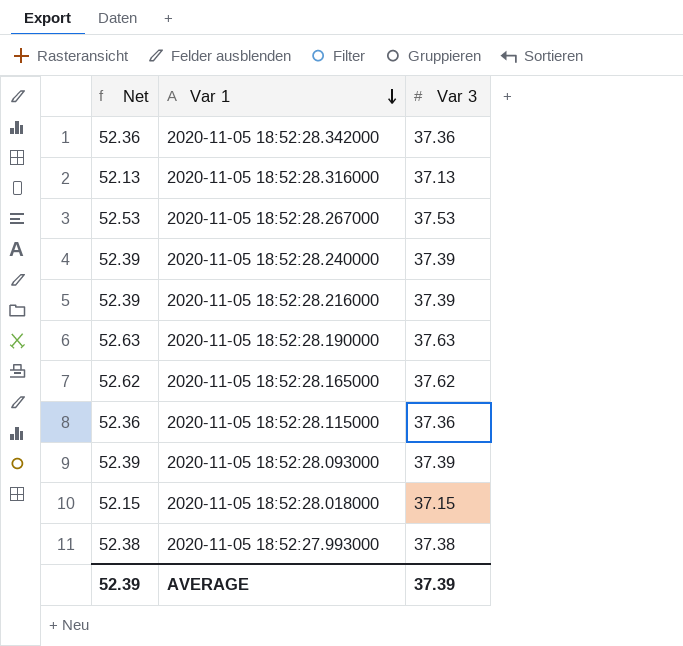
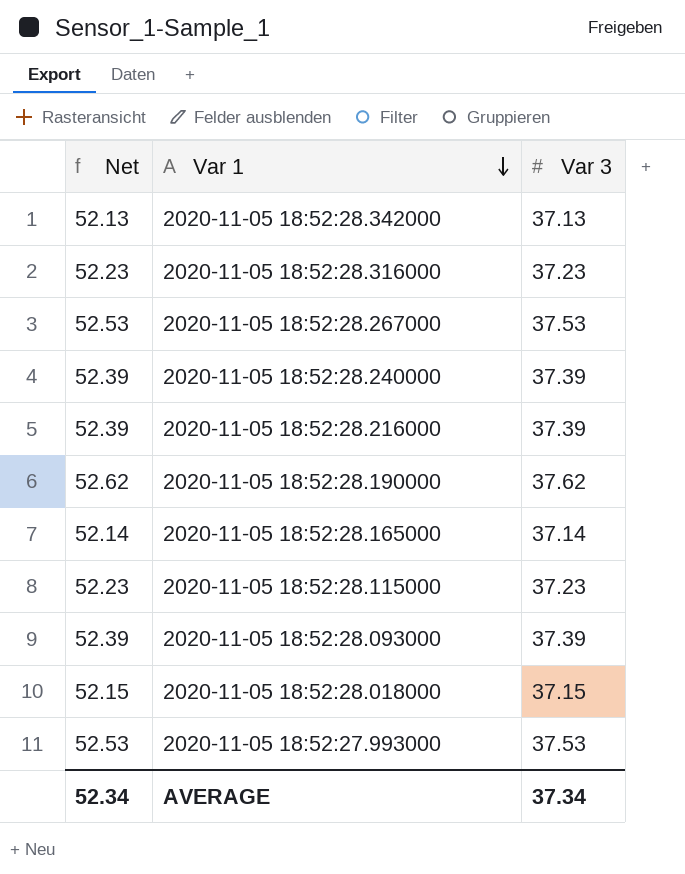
2020-11-05 18:52:28.342000 | Net: 52.36 -> 52.13
2020-11-05 18:52:28.342000 | Var 3: 37.36 -> 37.13
2020-11-05 18:52:28.316000 | Net: 52.13 -> 52.23
2020-11-05 18:52:28.316000 | Var 3: 37.13 -> 37.23
2020-11-05 18:52:28.190000 | Net: 52.63 -> 52.62
2020-11-05 18:52:28.190000 | Var 3: 37.63 -> 37.62
2020-11-05 18:52:28.165000 | Net: 52.62 -> 52.14
2020-11-05 18:52:28.165000 | Var 3: 37.62 -> 37.14
2020-11-05 18:52:28.115000 | Net: 52.36 -> 52.23
2020-11-05 18:52:28.115000 | Var 3: 37.36 -> 37.23
2020-11-05 18:52:27.993000 | Net: 52.38 -> 52.53
2020-11-05 18:52:27.993000 | Var 3: 37.38 -> 37.53
AVERAGE | Net: 52.39 -> 52.34
AVERAGE | Var 3: 37.39 -> 37.34

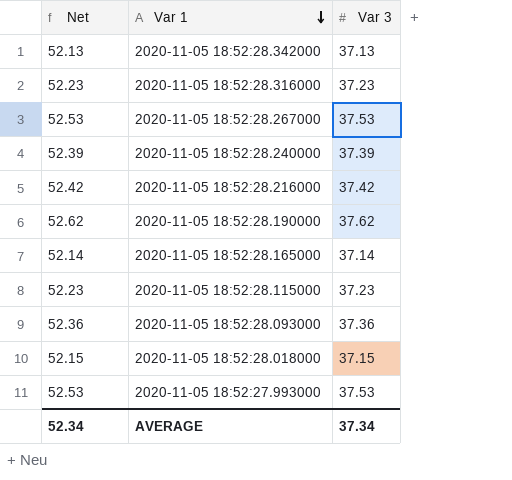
2020-11-05 18:52:28.216000 | Net: 52.39 -> 52.42
2020-11-05 18:52:28.216000 | Var 3: 37.39 -> 37.42
2020-11-05 18:52:28.093000 | Net: 52.39 -> 52.36
2020-11-05 18:52:28.093000 | Var 3: 37.39 -> 37.36

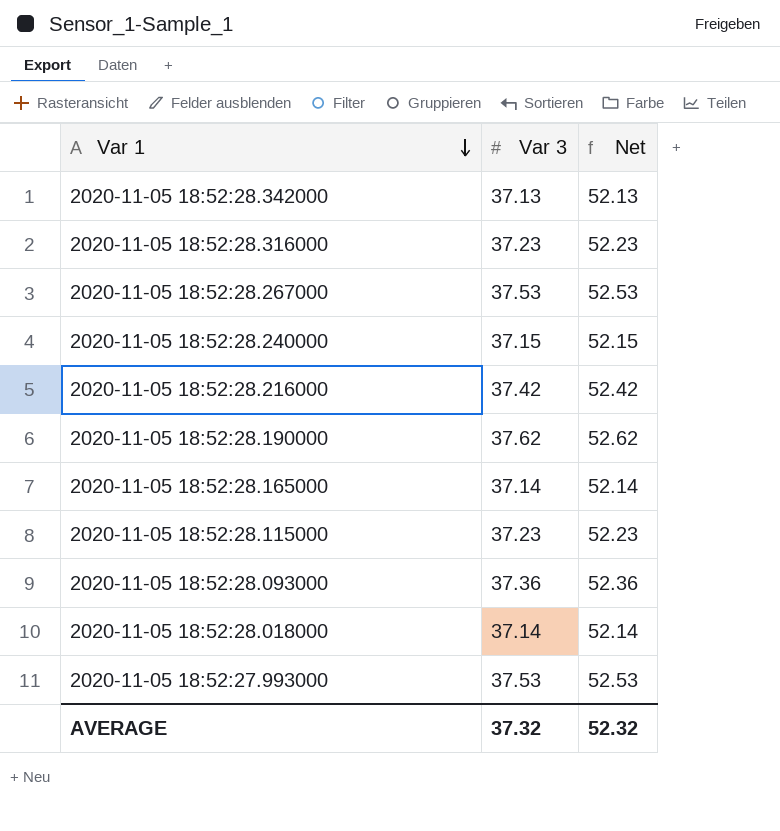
column Net | position: 1 -> 3
2020-11-05 18:52:28.240000 | Var 3: 37.39 -> 37.15
2020-11-05 18:52:28.240000 | Net: 52.39 -> 52.15
2020-11-05 18:52:28.018000 | Var 3: 37.15 -> 37.14
2020-11-05 18:52:28.018000 | Net: 52.15 -> 52.14
AVERAGE | Var 3: 37.34 -> 37.32
AVERAGE | Net: 52.34 -> 52.32

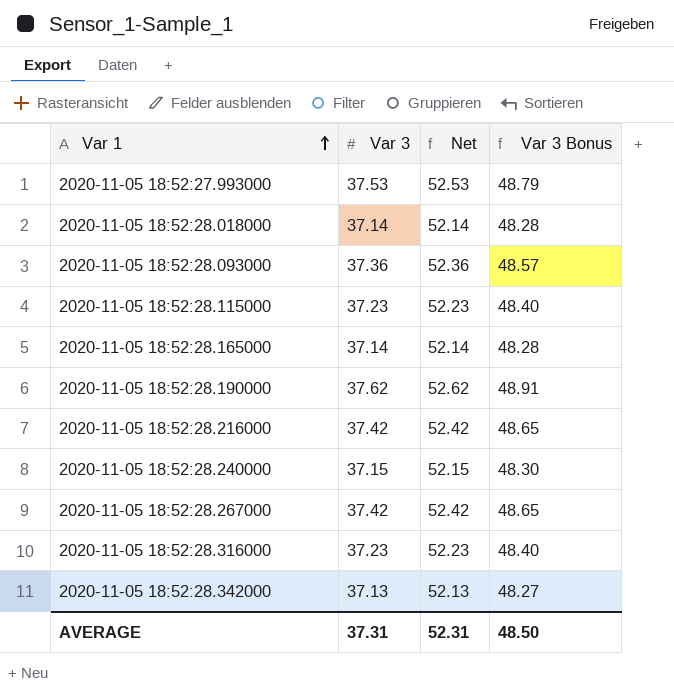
row order: Var 1 descending -> Var 1 ascending
column Var 3 Bonus | formula: none -> [Var 3] * 1.3
2020-11-05 18:52:28.267000 | Var 3: 37.53 -> 37.42
2020-11-05 18:52:28.267000 | Net: 52.53 -> 52.42
AVERAGE | Var 3: 37.32 -> 37.31
AVERAGE | Net: 52.32 -> 52.31

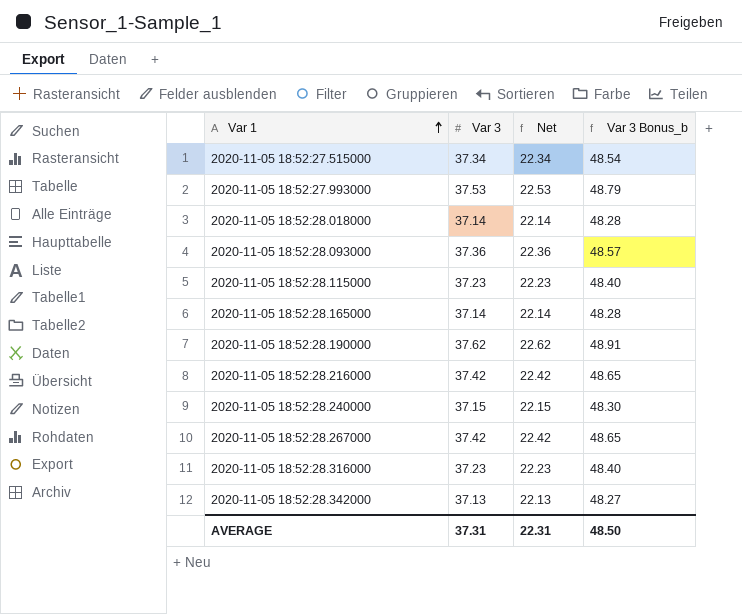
column Net | formula: [Var 3] + 15 -> [Var 3] - 15
column name: Var 3 Bonus -> Var 3 Bonus_b
row 2020-11-05 18:52:27.515000: none -> 37.34 | 22.34 | 48.54
AVERAGE | Net: 52.31 -> 22.31

